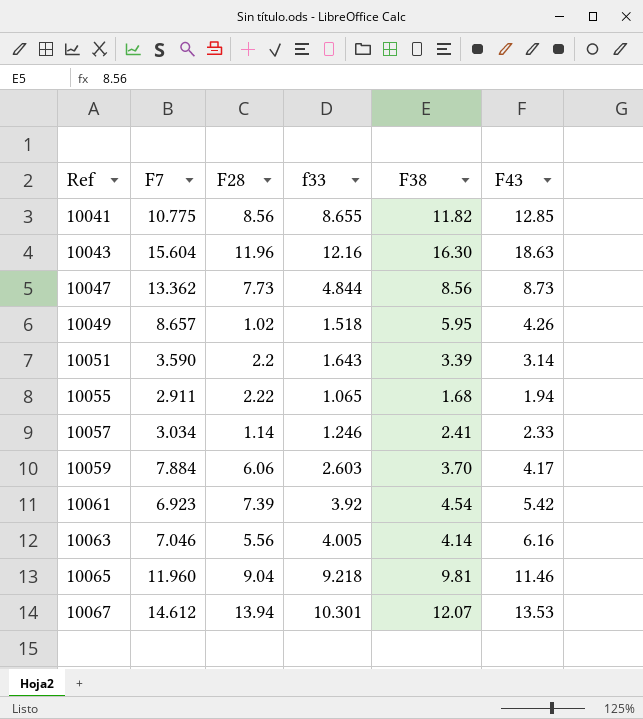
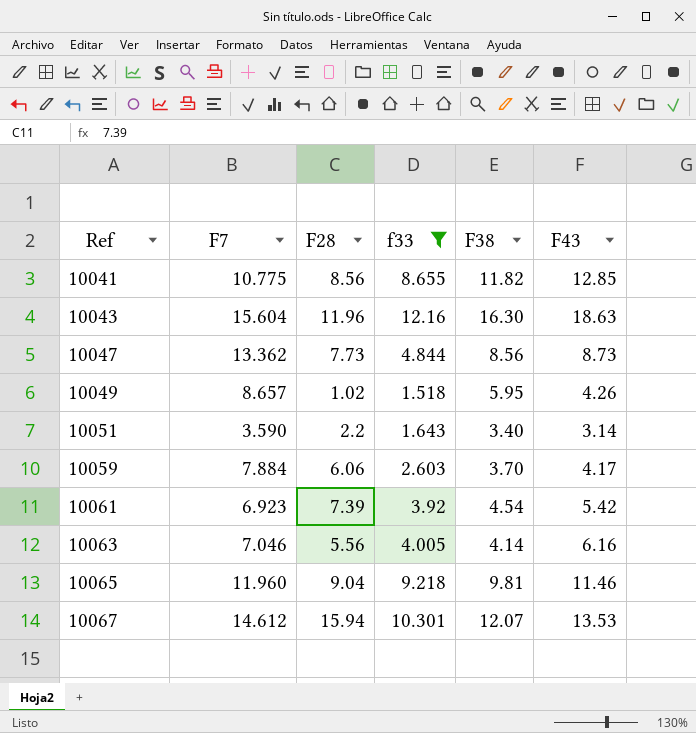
filter: none -> f33 >= 1.518
10051 | F38: 3.39 -> 3.40
10067 | F28: 13.94 -> 15.94

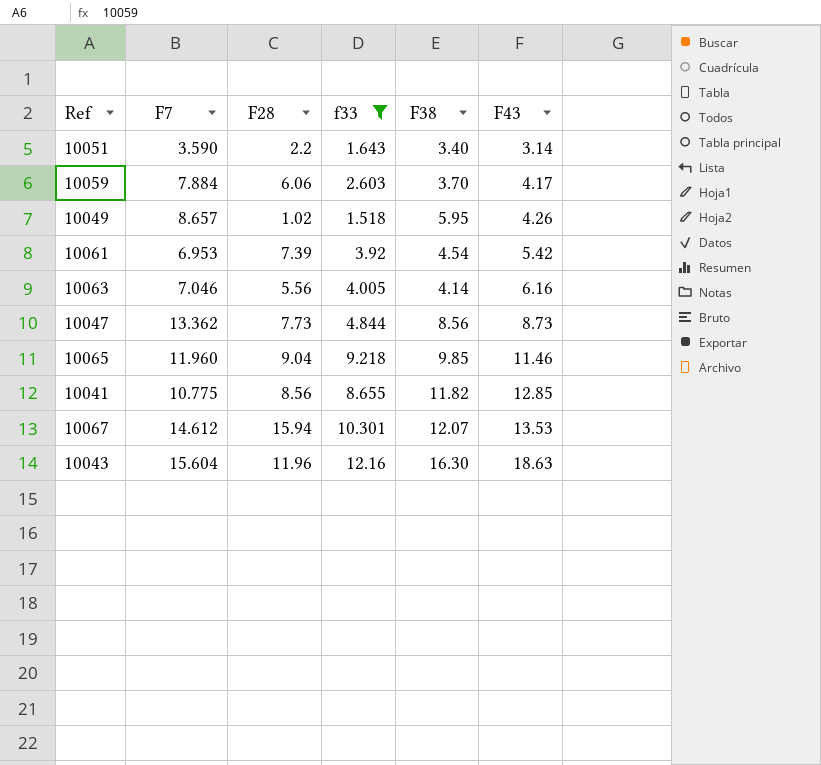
row order: Ref ascending -> F43 ascending
10061 | F7: 6.923 -> 6.953
10065 | F38: 9.81 -> 9.85

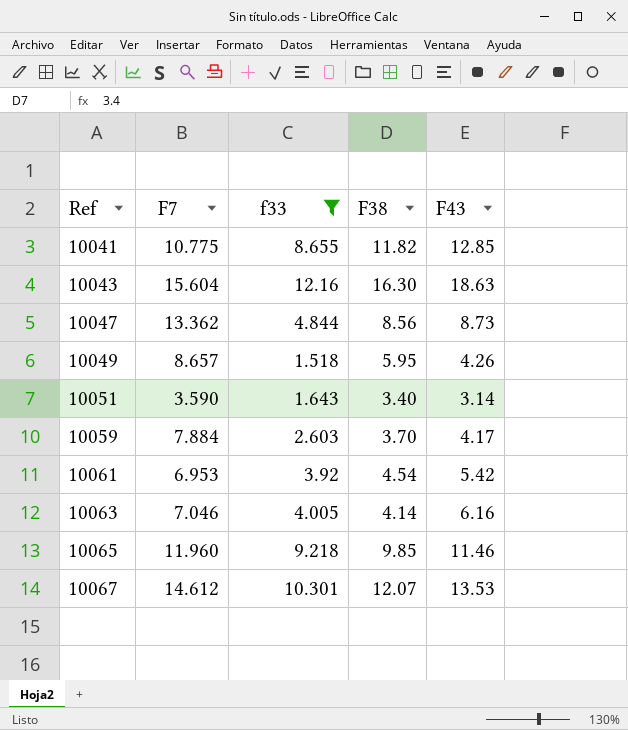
row order: F43 ascending -> Ref ascending
column F28 | position: 3 -> none

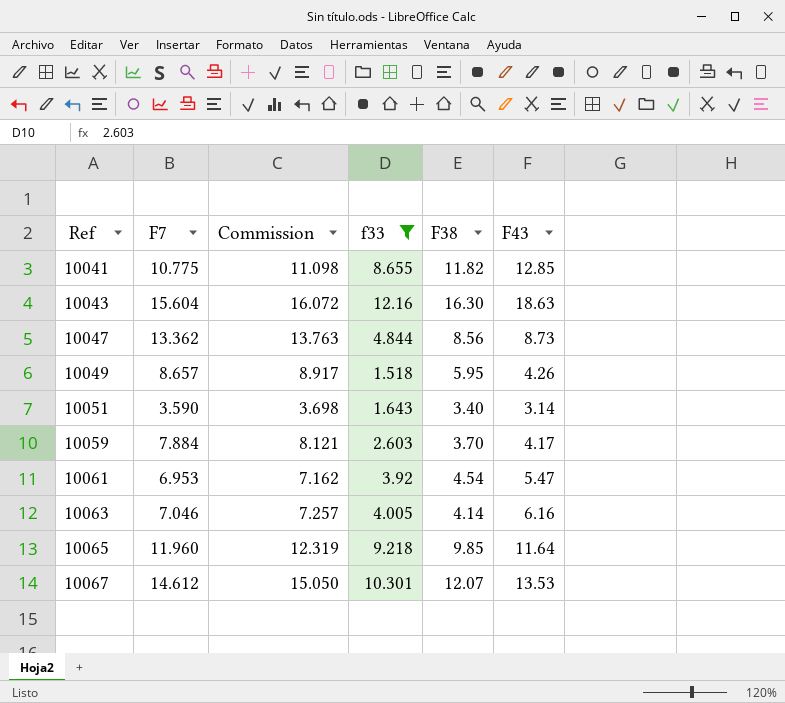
column Commission | formula: none -> [F7] * 1.03
10061 | F43: 5.42 -> 5.47
10065 | F43: 11.46 -> 11.64

